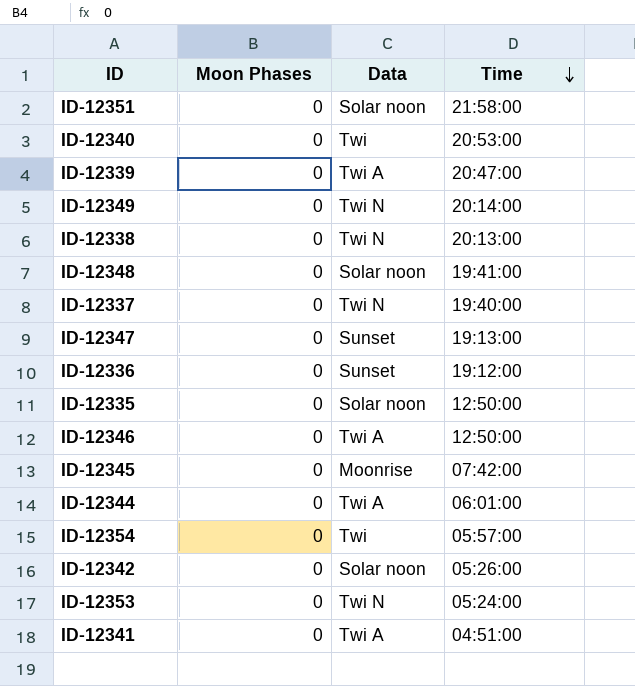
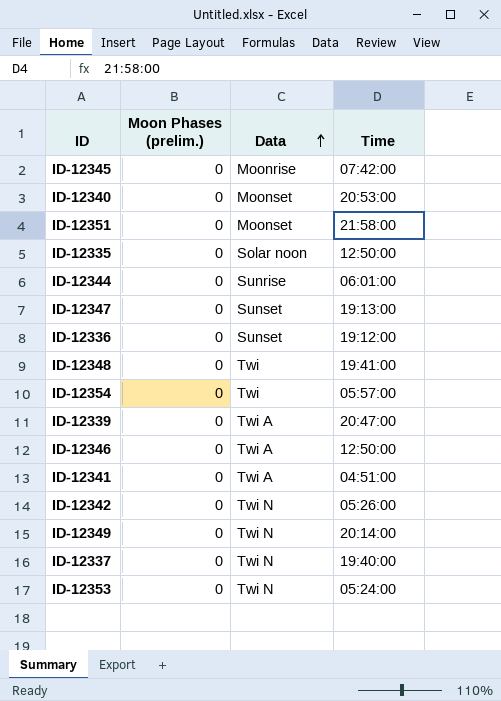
row order: Time descending -> Data ascending
column name: Moon Phases -> Moon Phases (prelim.)
row ID-12338: 0 | Twi N | 20:13:00 -> none
ID-12340 | Data: Twi -> Moonset
ID-12351 | Data: Solar noon -> Moonset
ID-12344 | Data: Twi A -> Sunrise
ID-12348 | Data: Solar noon -> Twi
ID-12342 | Data: Solar noon -> Twi N

